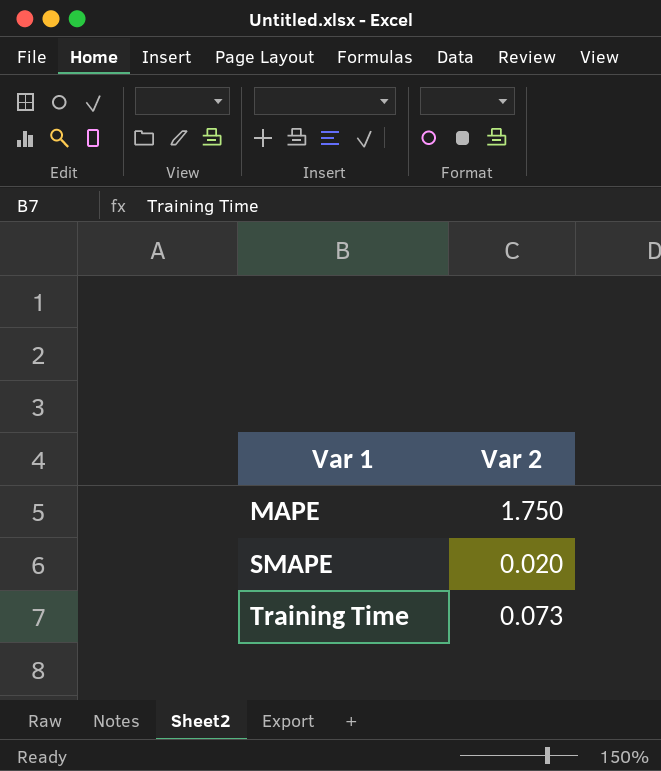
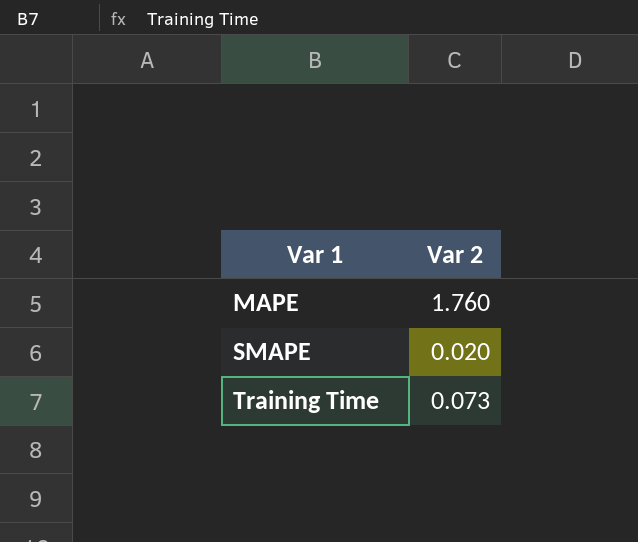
MAPE | Var 2: 1.750 -> 1.760

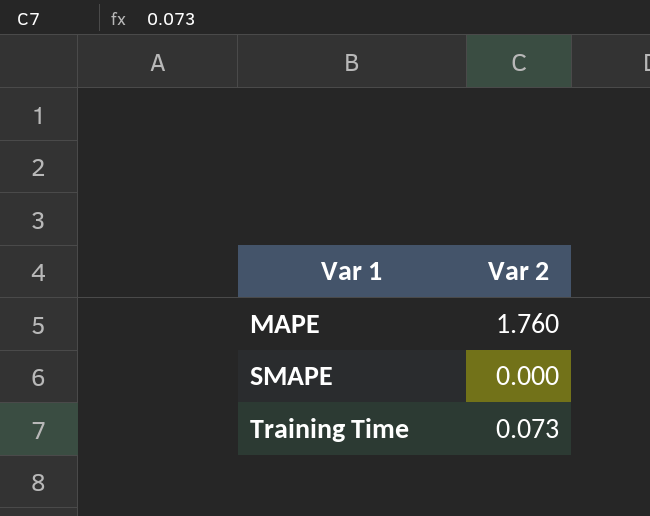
SMAPE | Var 2: 0.020 -> 0.000

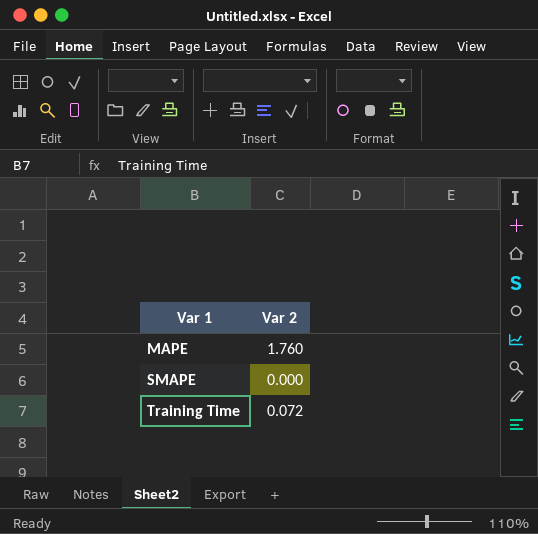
Training Time | Var 2: 0.073 -> 0.072

